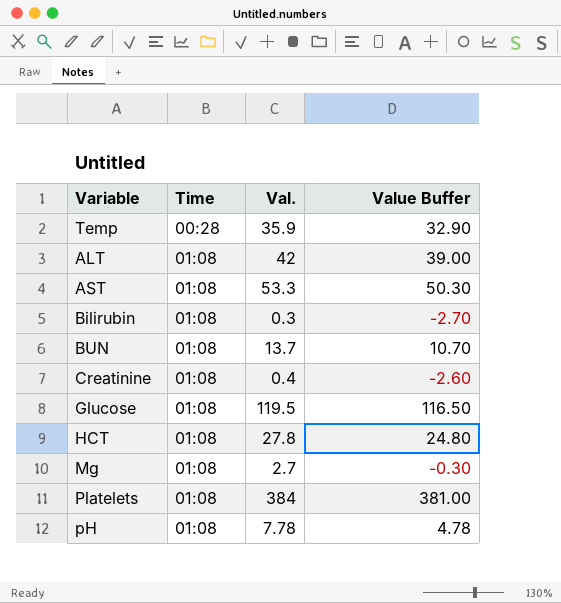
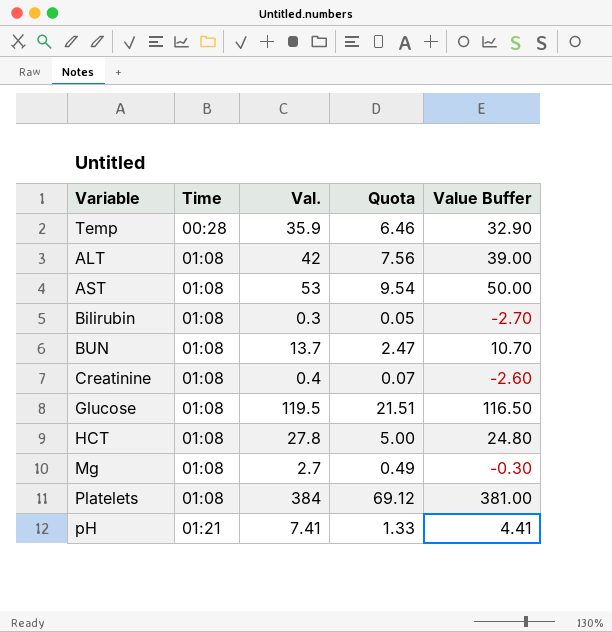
column Quota | formula: none -> [Val.] * 0.18
AST | Val.: 53.3 -> 53
AST | Value Buffer: 50.30 -> 50.00
pH | Time: 01:08 -> 01:21
pH | Val.: 7.78 -> 7.41
pH | Value Buffer: 4.78 -> 4.41

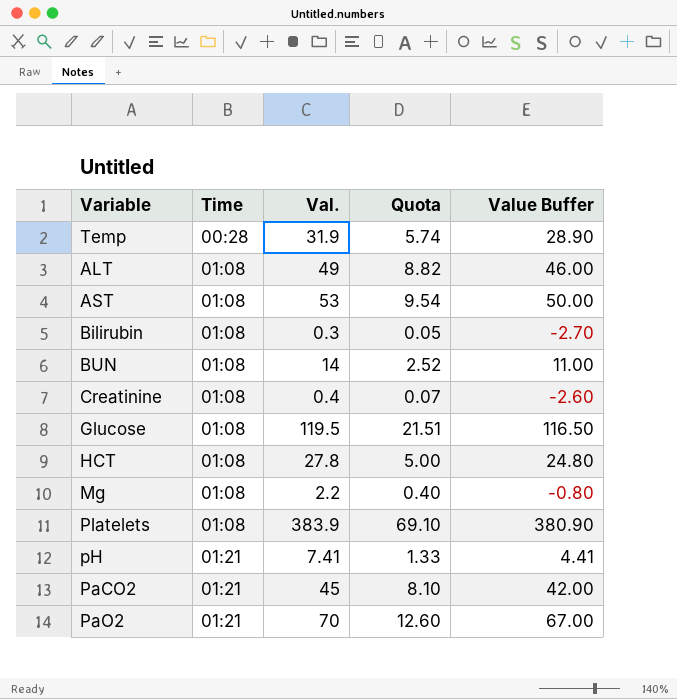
Temp | Val.: 35.9 -> 31.9
Temp | Quota: 6.46 -> 5.74
Temp | Value Buffer: 32.90 -> 28.90
ALT | Val.: 42 -> 49
ALT | Quota: 7.56 -> 8.82
ALT | Value Buffer: 39.00 -> 46.00
BUN | Val.: 13.7 -> 14
BUN | Quota: 2.47 -> 2.52
BUN | Value Buffer: 10.70 -> 11.00
Mg | Val.: 2.7 -> 2.2
Mg | Quota: 0.49 -> 0.40
Mg | Value Buffer: -0.30 -> -0.80
Platelets | Val.: 384 -> 383.9
Platelets | Quota: 69.12 -> 69.10
Platelets | Value Buffer: 381.00 -> 380.90
row PaCO2: none -> 01:21 | 45 | 8.10 | 42.00
row PaO2: none -> 01:21 | 70 | 12.60 | 67.00

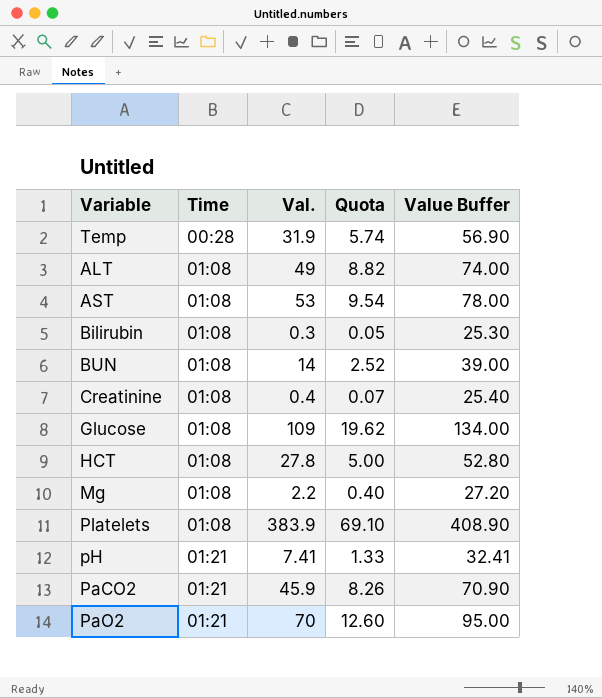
column Value Buffer | formula: [Val.] - 3 -> [Val.] + 25
Glucose | Val.: 119.5 -> 109
Glucose | Quota: 21.51 -> 19.62
PaCO2 | Val.: 45 -> 45.9
PaCO2 | Quota: 8.10 -> 8.26

